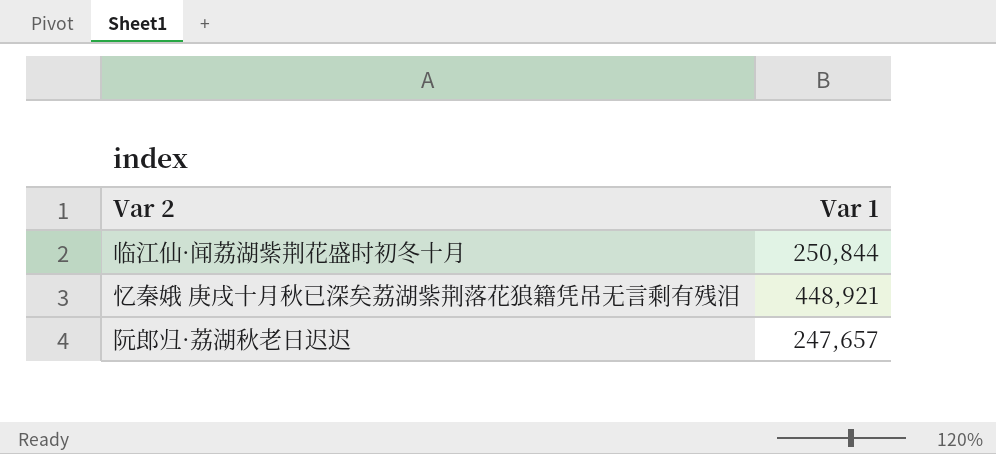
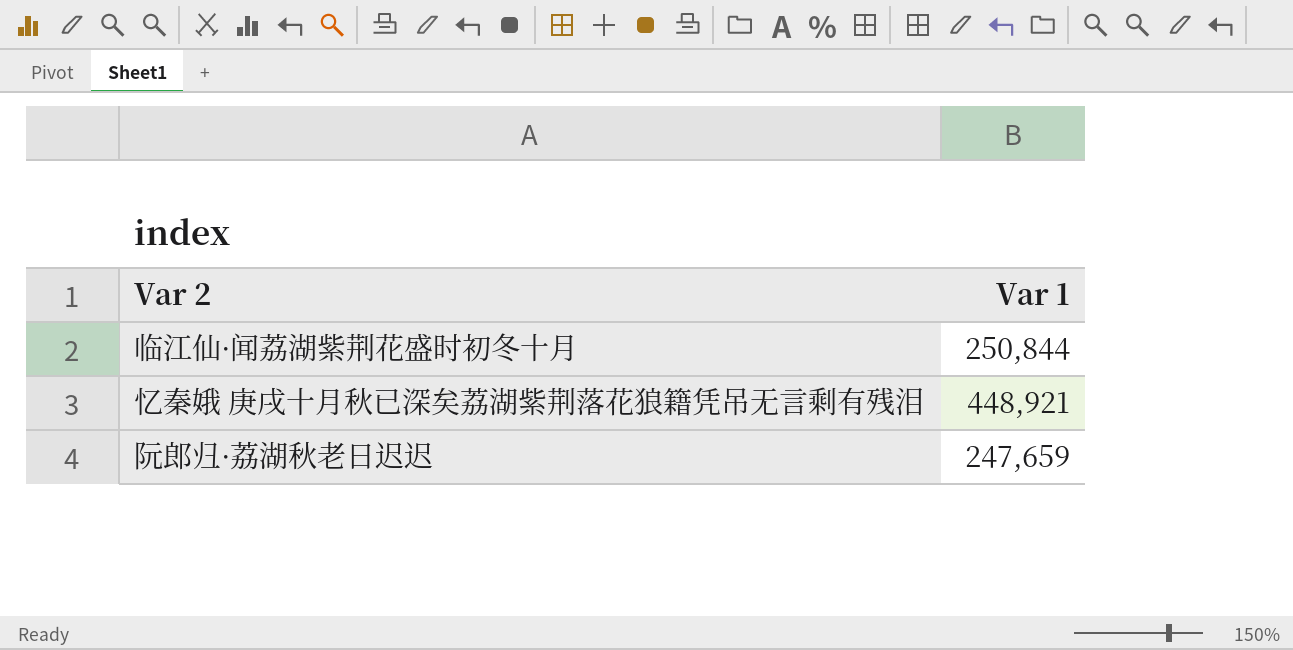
阮郎归·荔湖秋老日迟迟 | Var 1: 247,657 -> 247,659

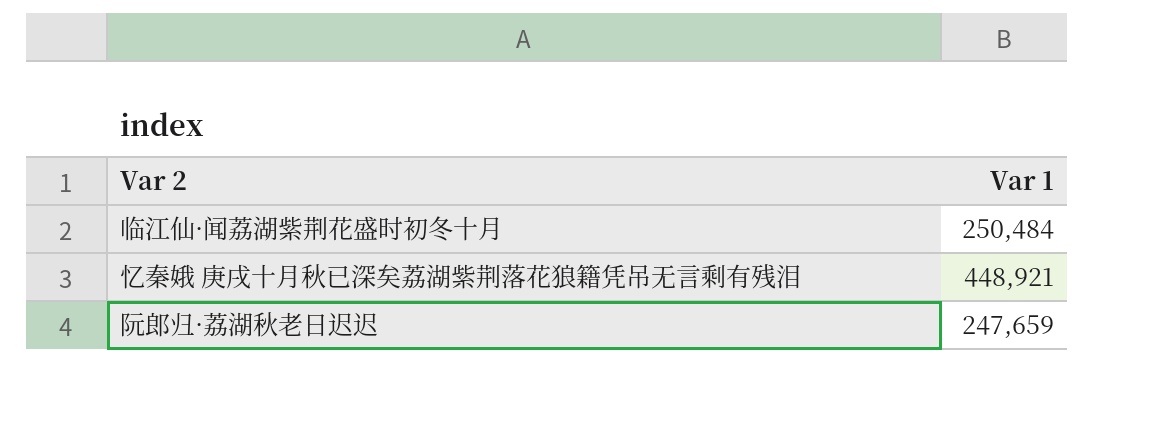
临江仙·闻荔湖紫荆花盛时初冬十月 | Var 1: 250,844 -> 250,484

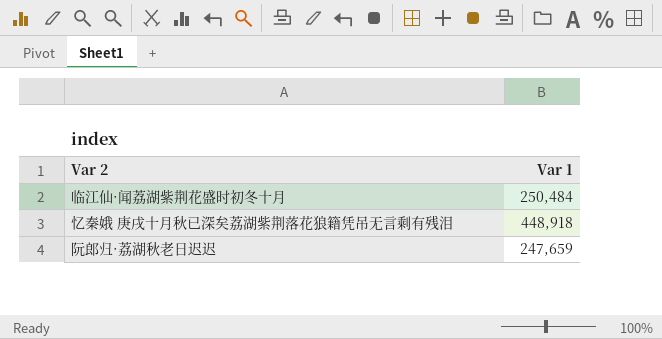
忆秦娥 庚戌十月秋已深矣荔湖紫荆落花狼籍凭吊无言剩有残泪 | Var 1: 448,921 -> 448,918

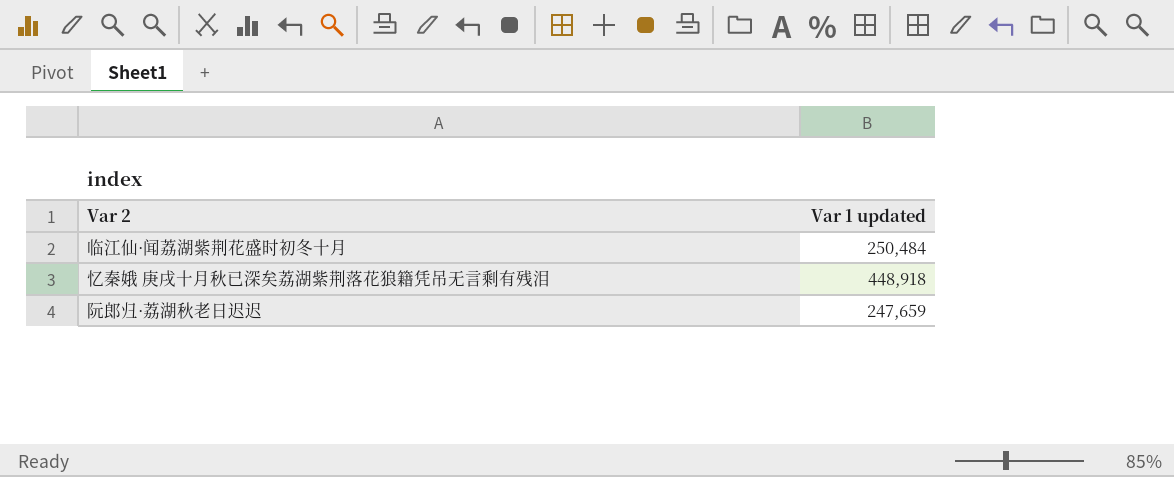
column name: Var 1 -> Var 1 updated

